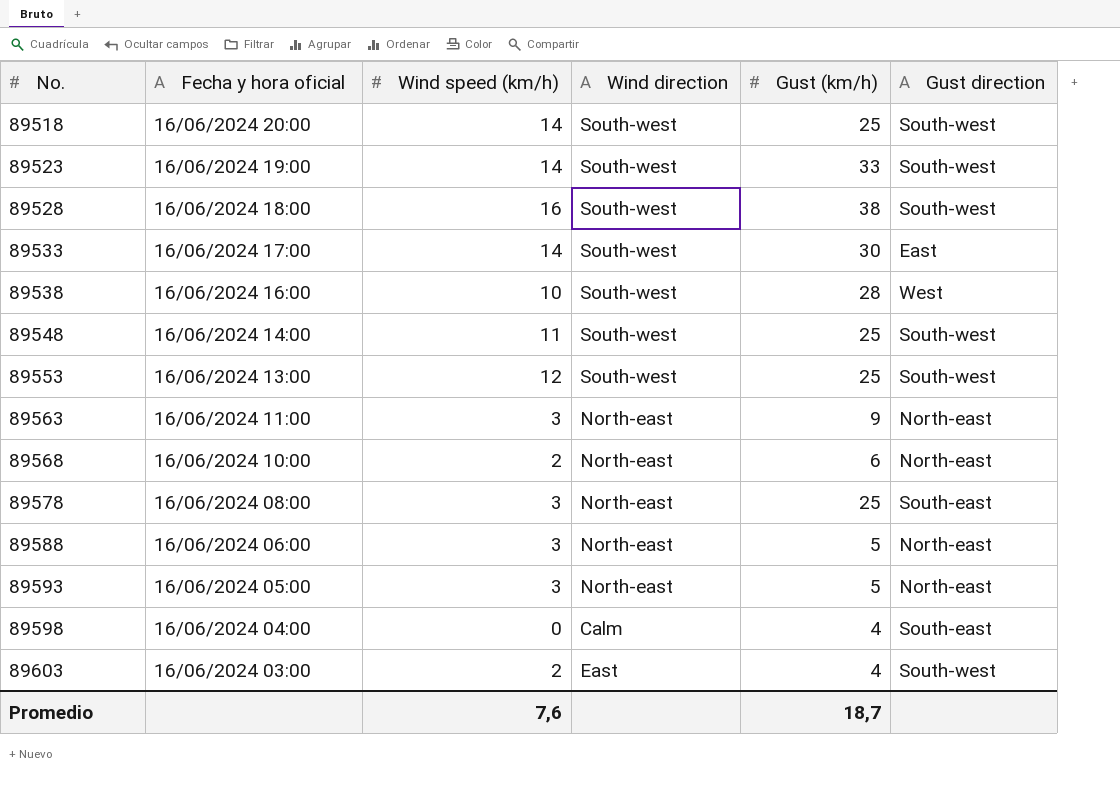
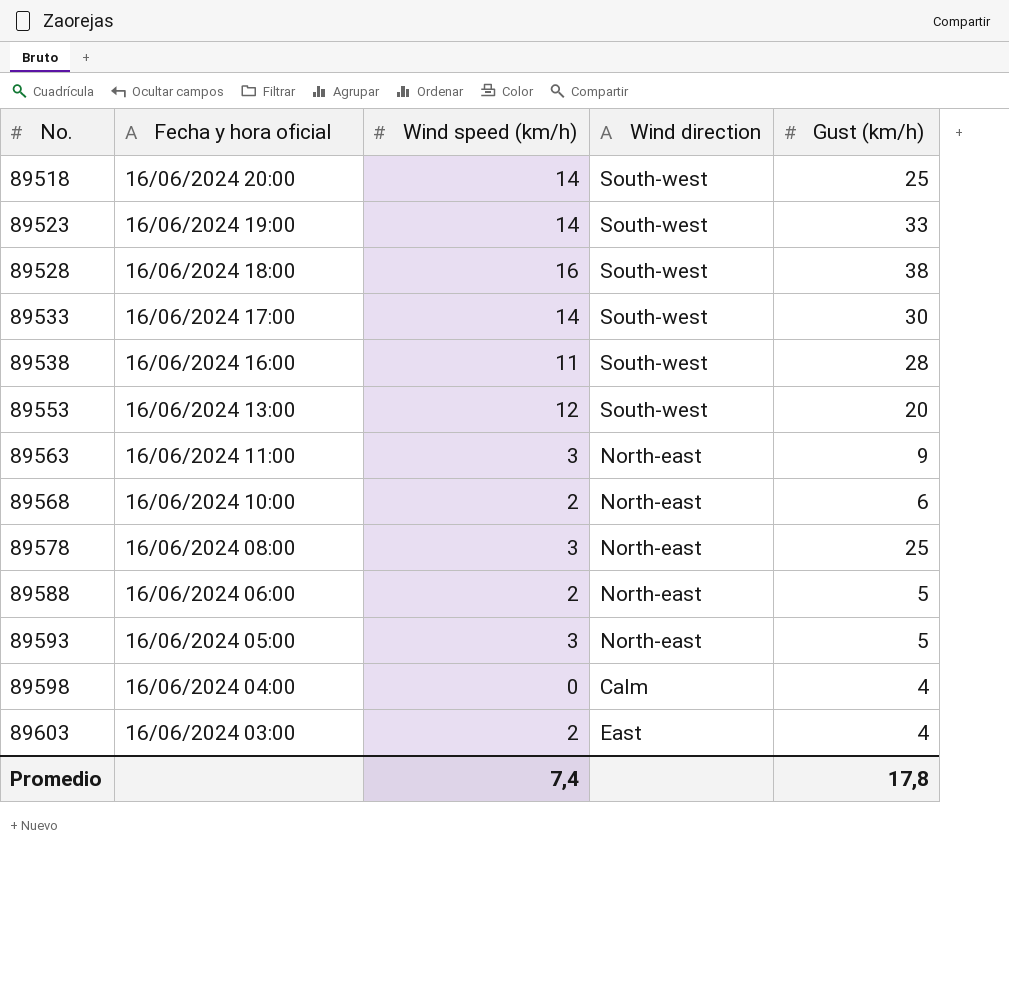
column Gust direction | position: 6 -> none
row 89548: 16/06/2024 14:00 | 11 | South-west | 25 | South-west -> none
89538 | Wind speed (km/h): 10 -> 11
89553 | Gust (km/h): 25 -> 20
89588 | Wind speed (km/h): 3 -> 2
Promedio | Wind speed (km/h): 7,6 -> 7,4
Promedio | Gust (km/h): 18,7 -> 17,8

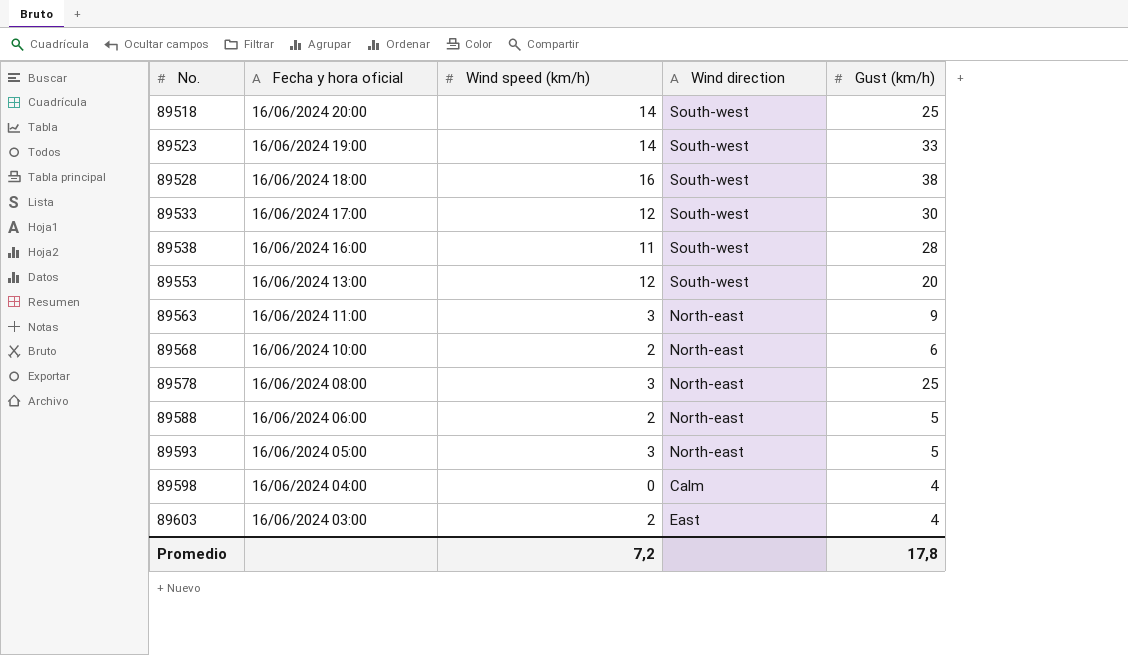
89533 | Wind speed (km/h): 14 -> 12
Promedio | Wind speed (km/h): 7,4 -> 7,2

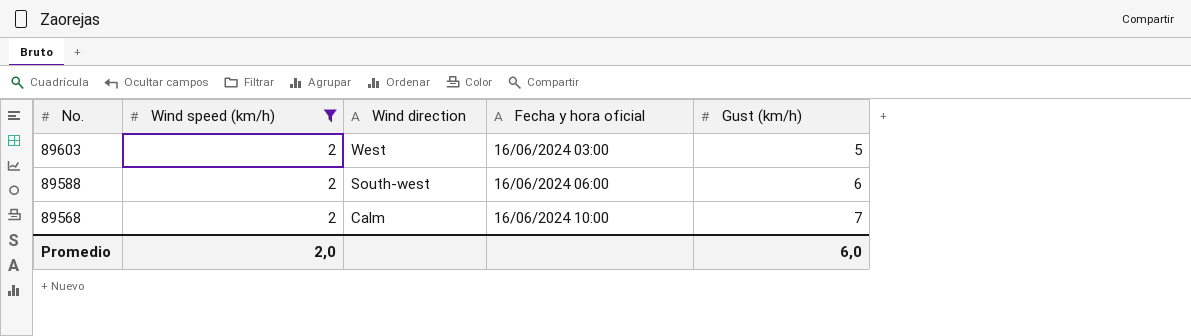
filter: none -> Wind speed (km/h) = 2
row order: No. ascending -> No. descending
column Fecha y hora oficial | position: 2 -> 4
89603 | Wind direction: East -> West
89603 | Gust (km/h): 4 -> 5
89588 | Wind direction: North-east -> South-west
89588 | Gust (km/h): 5 -> 6
89568 | Wind direction: North-east -> Calm
89568 | Gust (km/h): 6 -> 7
Promedio | Wind speed (km/h): 7,2 -> 2,0
Promedio | Gust (km/h): 17,8 -> 6,0

